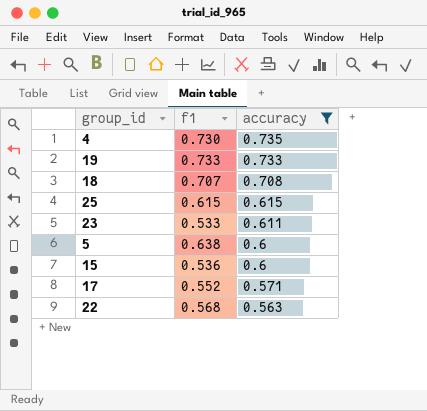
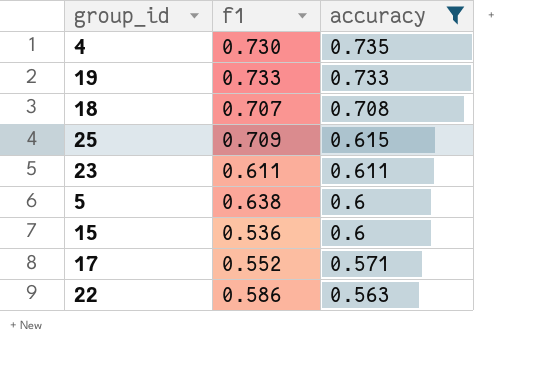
25 | f1: 0.615 -> 0.709
23 | f1: 0.533 -> 0.611
22 | f1: 0.568 -> 0.586

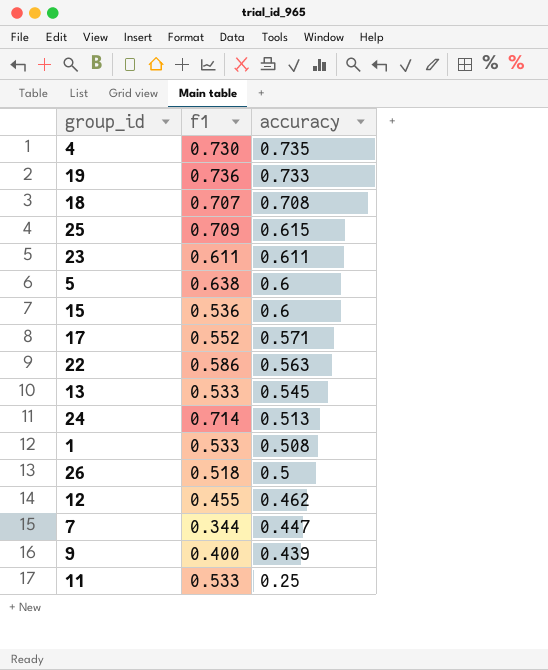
filter: accuracy >= 0.563 -> none
19 | f1: 0.733 -> 0.736

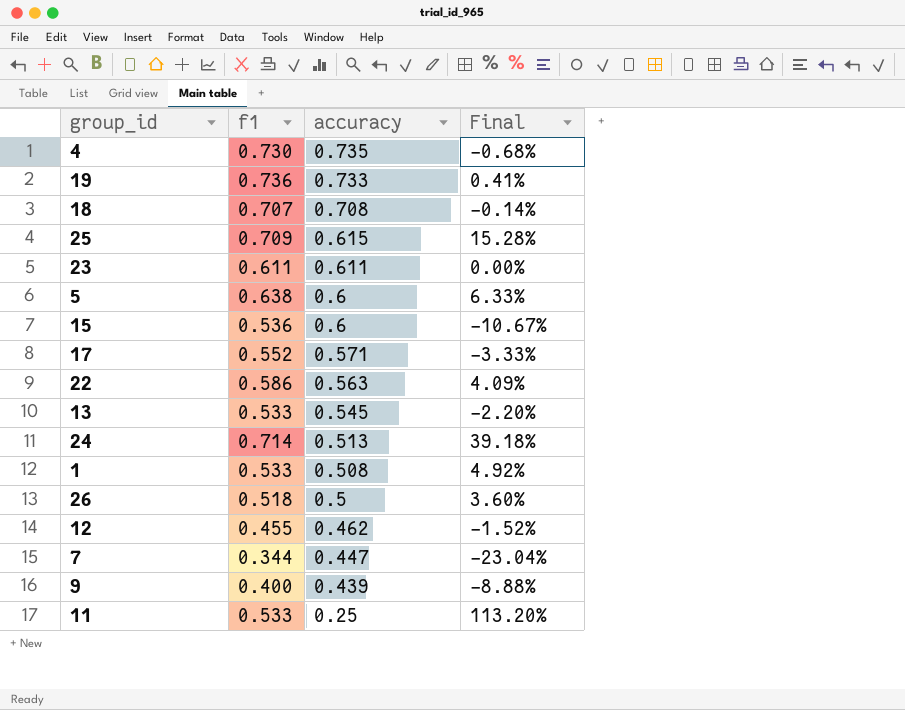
column Final | formula: none -> ([f1] - [accuracy]) / [accuracy]

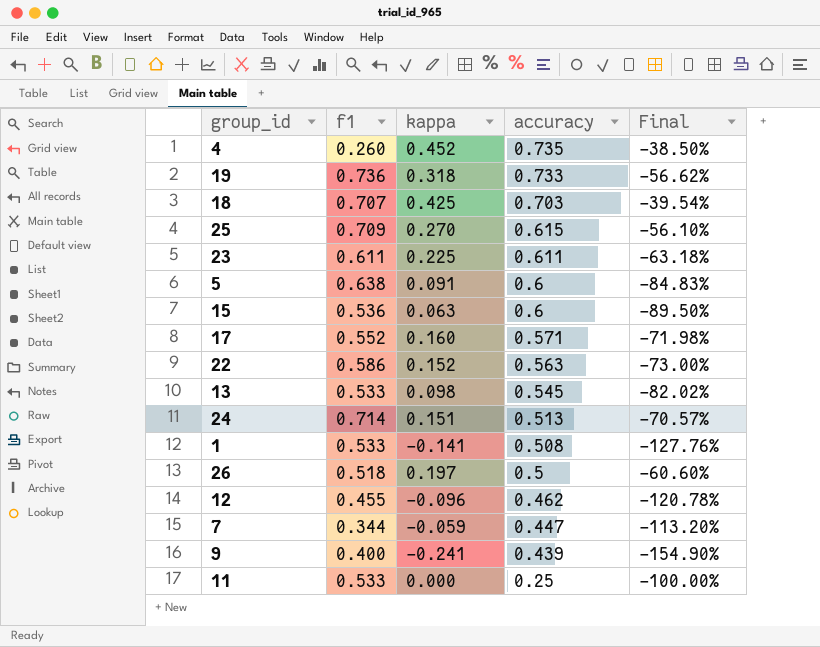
column kappa | position: none -> 3
column Final | formula: ([f1] - [accuracy]) / [accuracy] -> ([kappa] - [accuracy]) / [accuracy]
4 | f1: 0.730 -> 0.260
18 | accuracy: 0.708 -> 0.703

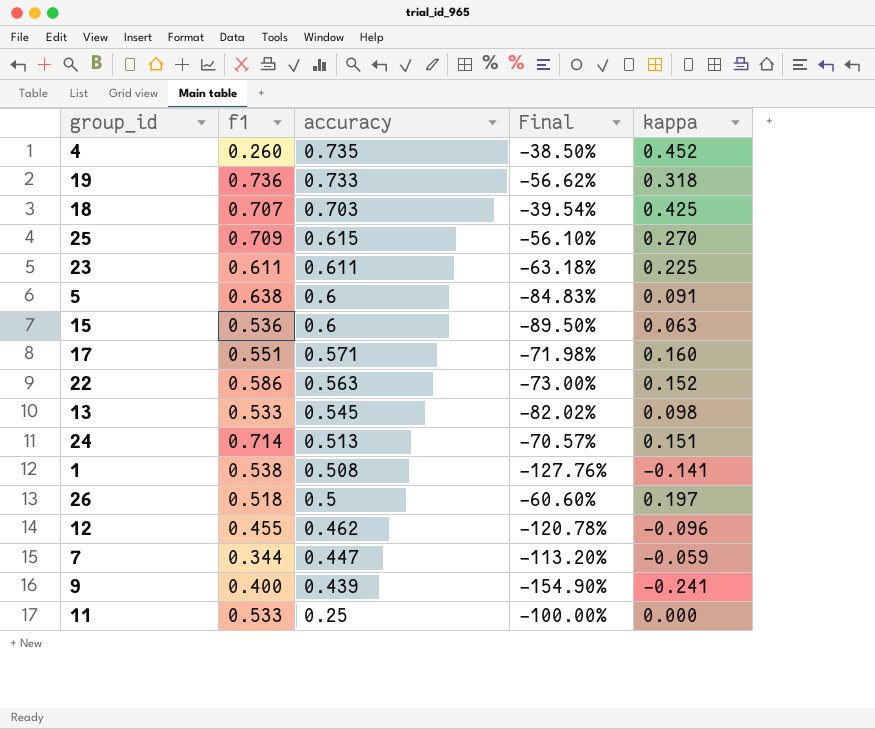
column kappa | position: 3 -> 5
17 | f1: 0.552 -> 0.551
1 | f1: 0.533 -> 0.538

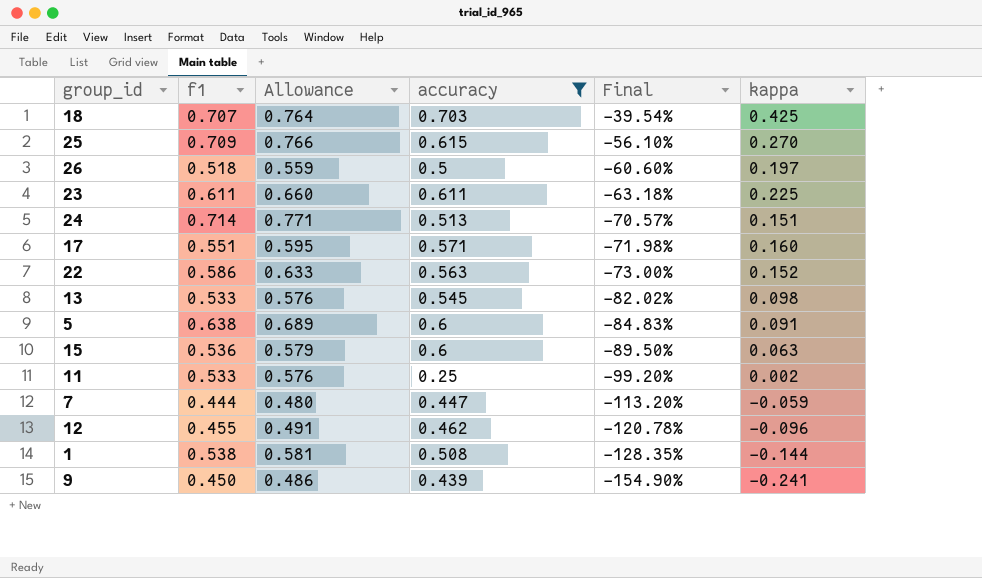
filter: none -> accuracy <= 0.703
row order: accuracy descending -> Final descending
column Allowance | formula: none -> [f1] * 1.08
11 | Final: -100.00% -> -99.20%
11 | kappa: 0.000 -> 0.002
7 | f1: 0.344 -> 0.444
1 | Final: -127.76% -> -128.35%
1 | kappa: -0.141 -> -0.144
9 | f1: 0.400 -> 0.450

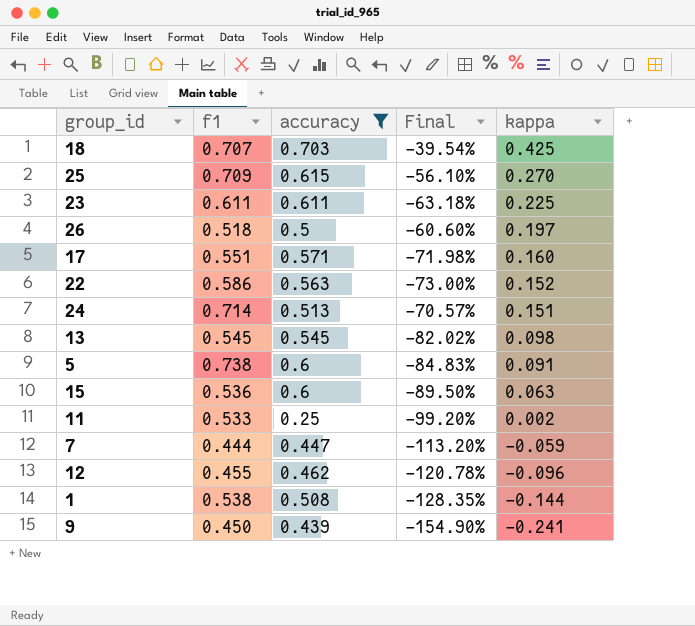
row order: Final descending -> kappa descending
column Allowance | formula: [f1] * 1.08 -> none
13 | f1: 0.533 -> 0.545
5 | f1: 0.638 -> 0.738

